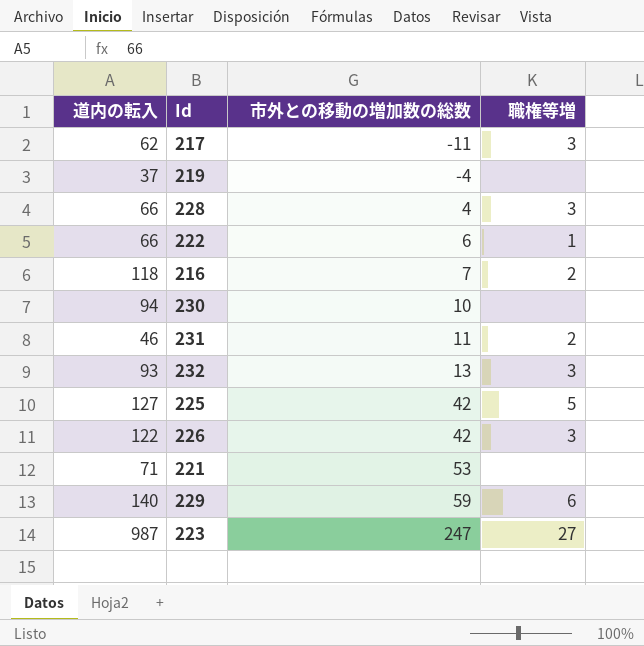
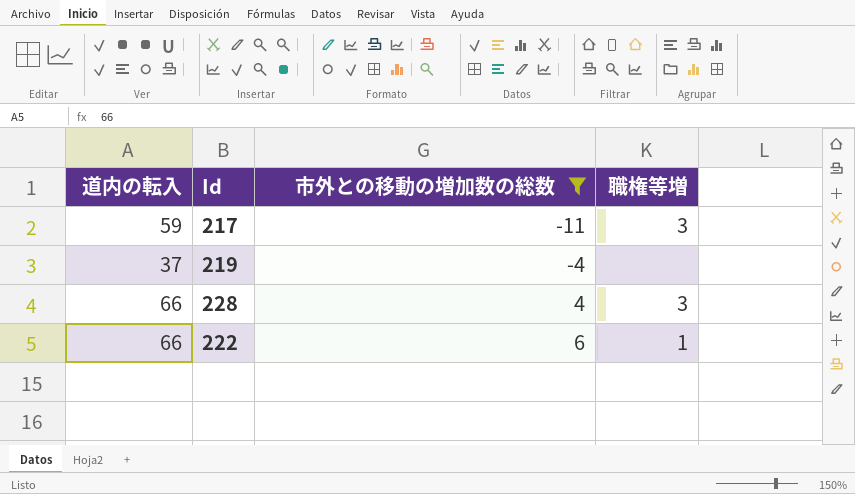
filter: none -> 市外との移動の増加数の総数 <= 6
217 | 道内の転入: 62 -> 59

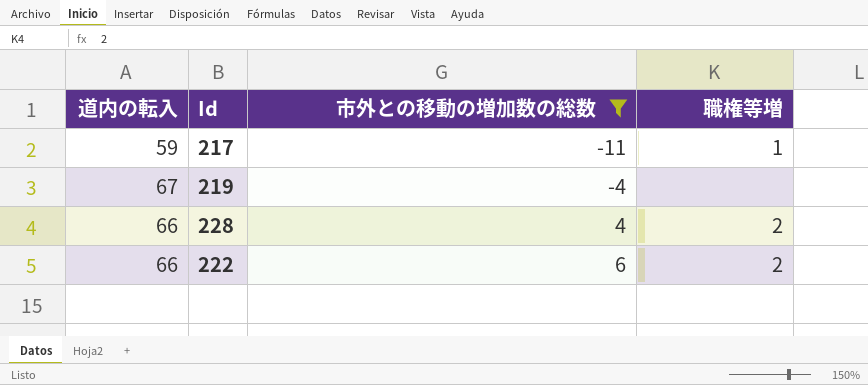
217 | 職権等増: 3 -> 1
219 | 道内の転入: 37 -> 67
228 | 職権等増: 3 -> 2
222 | 職権等増: 1 -> 2

